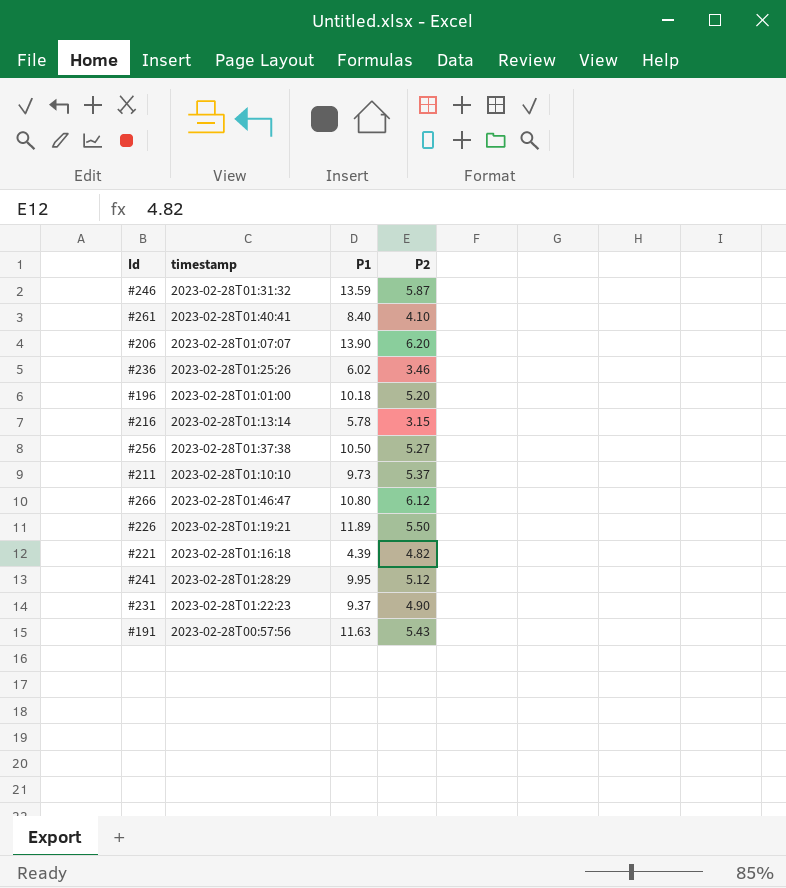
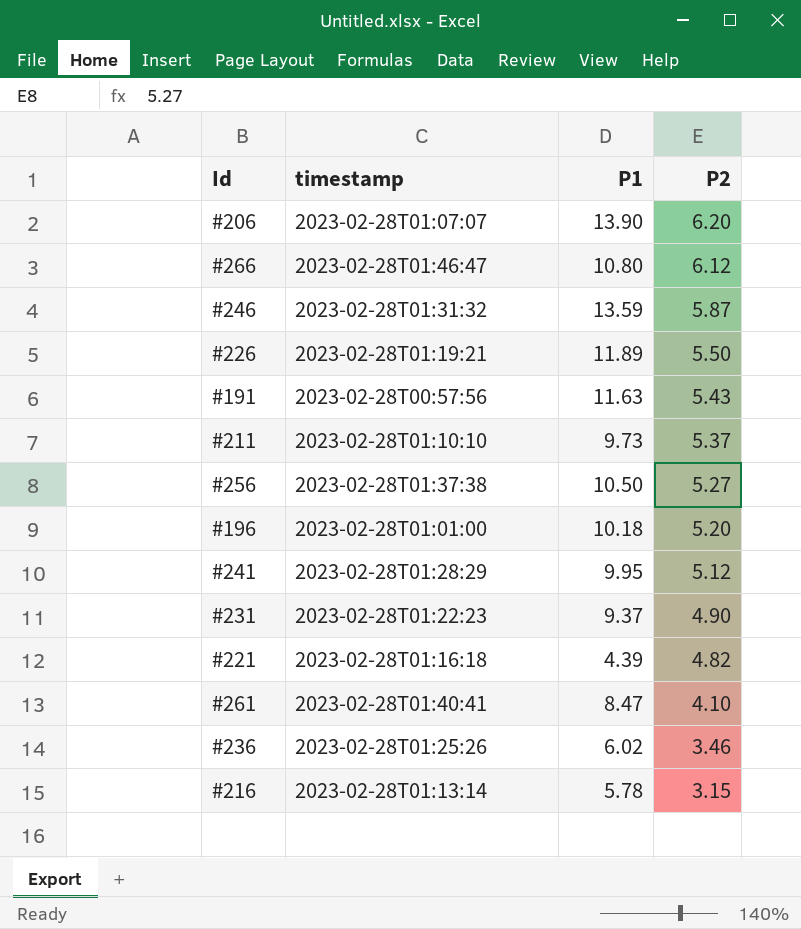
row order: none -> P2 descending
#261 | P1: 8.40 -> 8.47

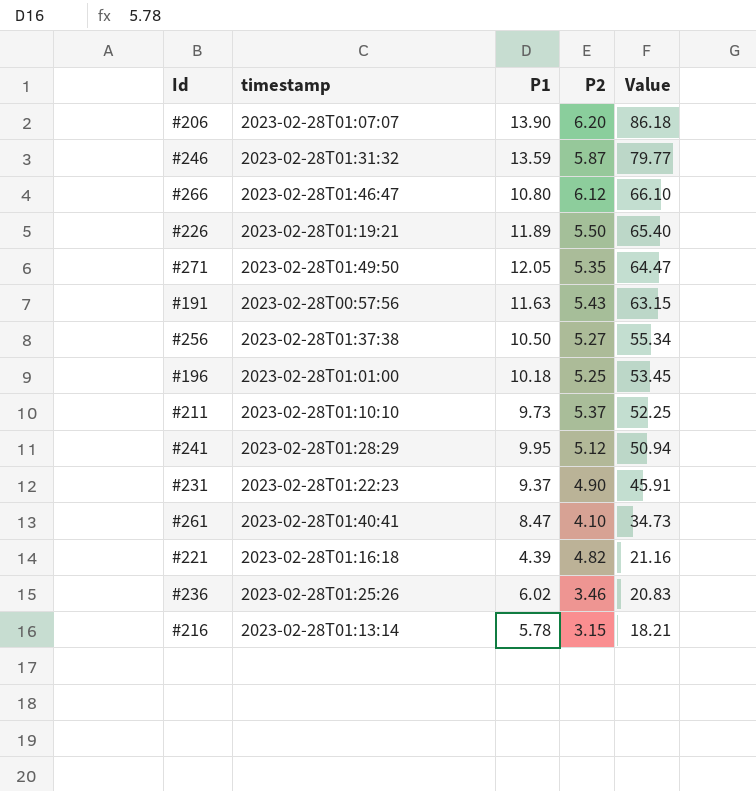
row order: P2 descending -> Value descending
column Value | formula: none -> [P1] * [P2]
row #271: none -> 2023-02-28T01:49:50 | 12.05 | 5.35 | 64.47
#196 | P2: 5.20 -> 5.25

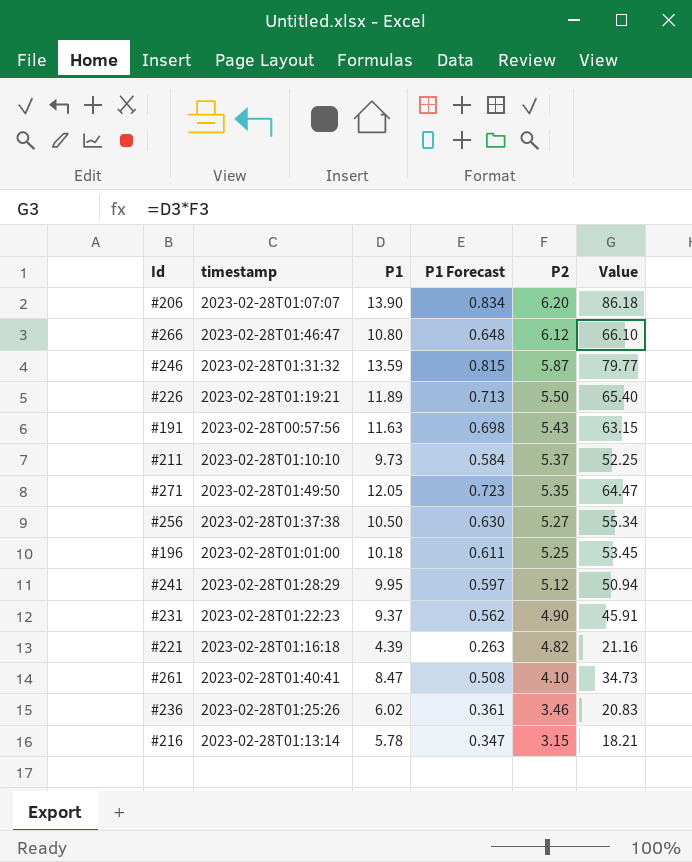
row order: Value descending -> P2 descending
column P1 Forecast | formula: none -> [P1] * 0.06

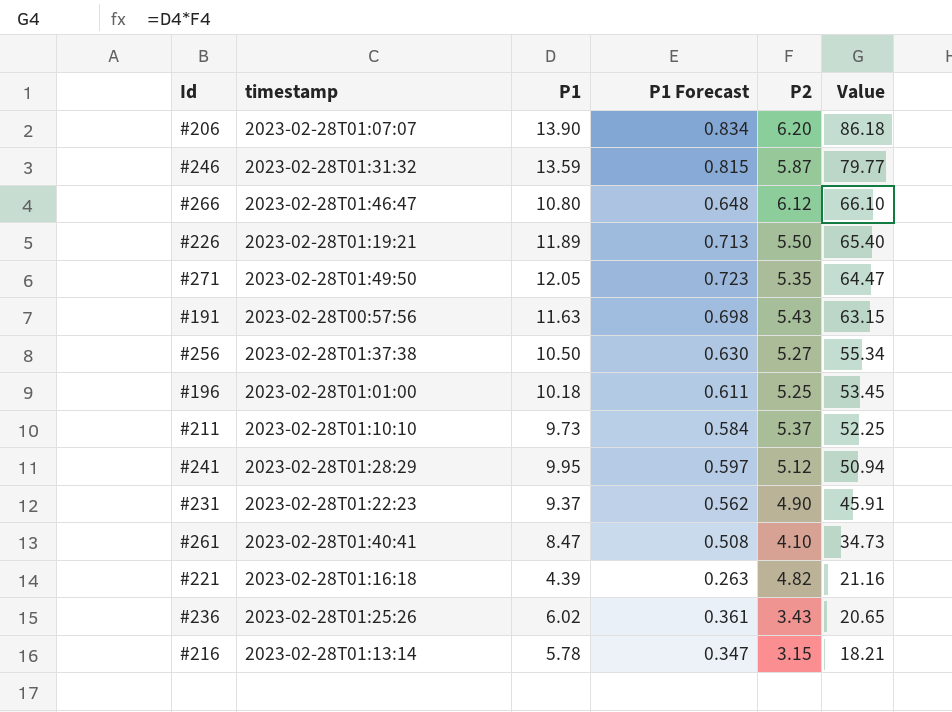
row order: P2 descending -> Value descending
#236 | P2: 3.46 -> 3.43
#236 | Value: 20.83 -> 20.65

